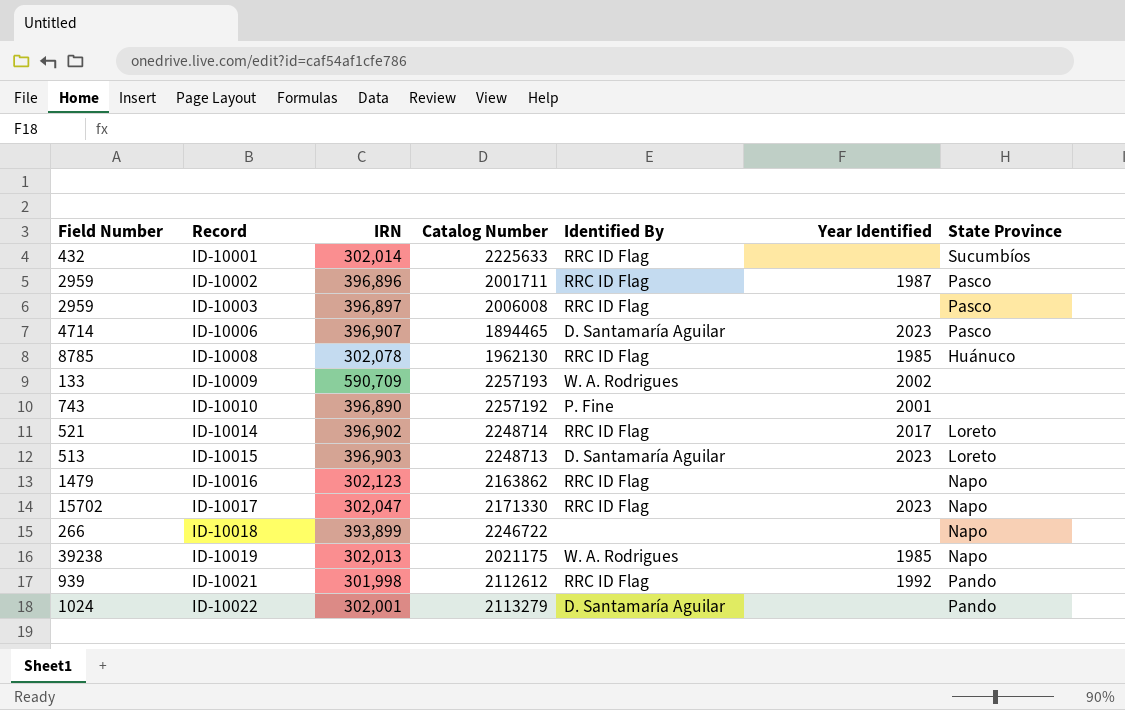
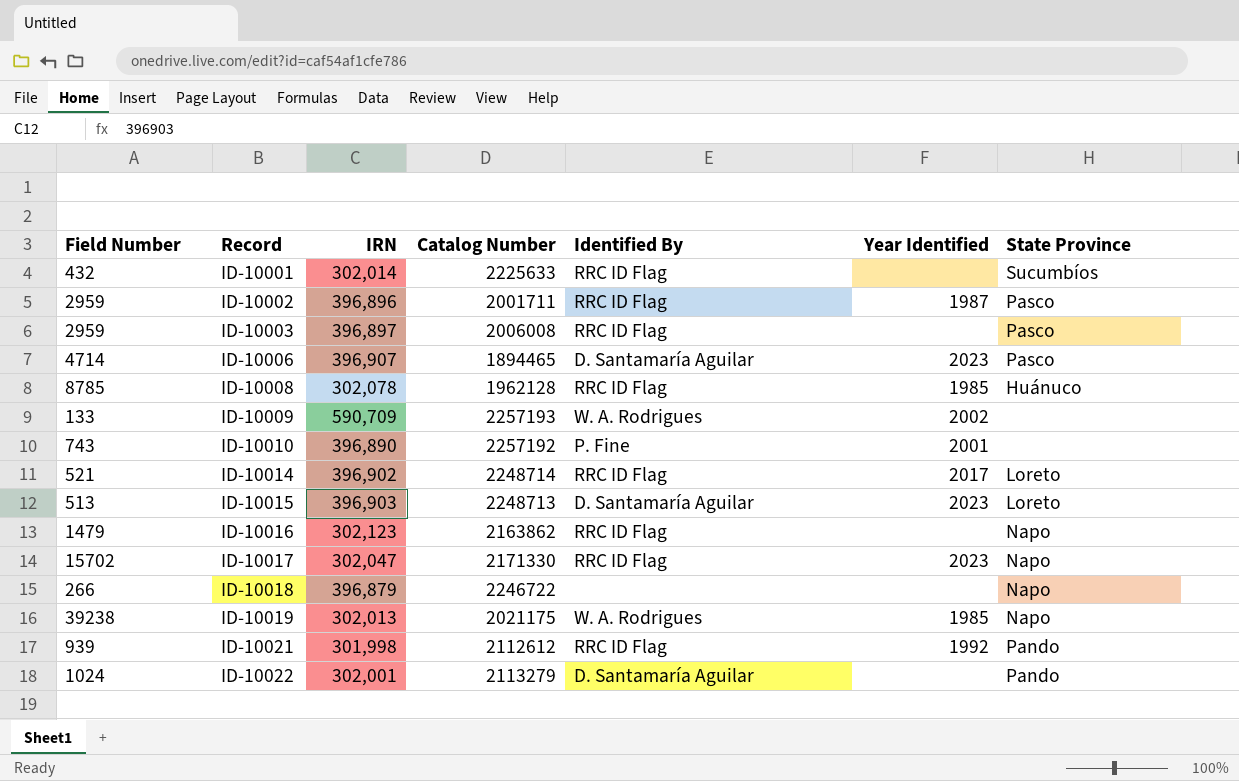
ID-10008 | Catalog Number: 1962130 -> 1962128
ID-10018 | IRN: 393,899 -> 396,879

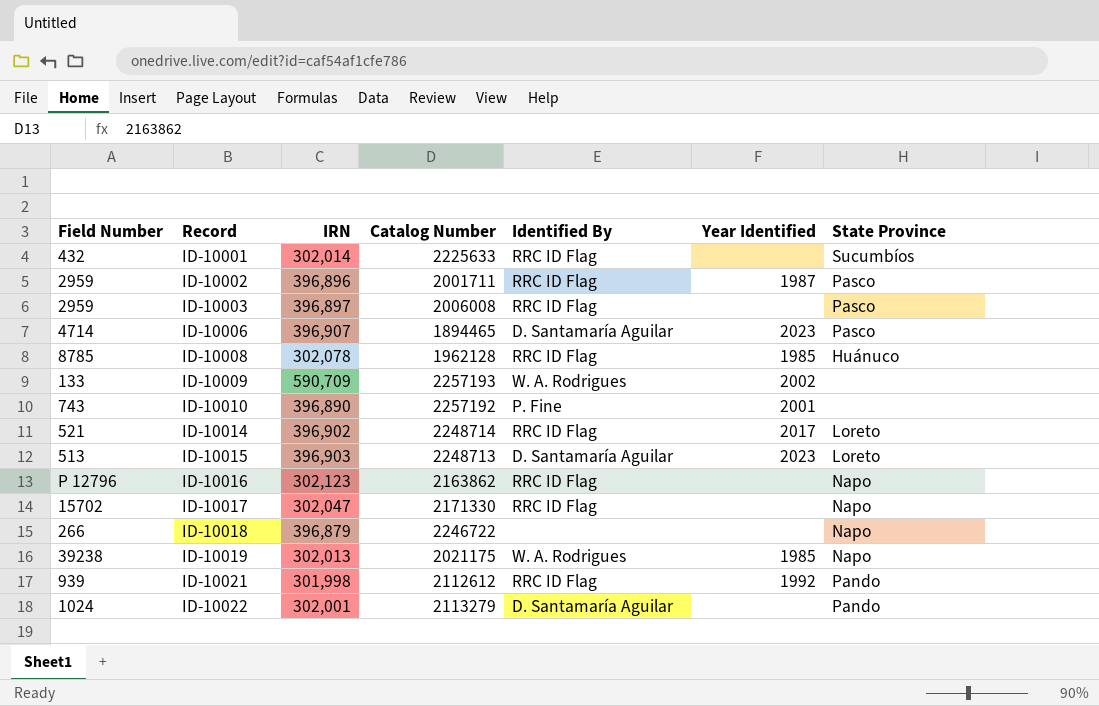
ID-10016 | Field Number: 1479 -> P 12796
ID-10017 | Year Identified: 2023 -> none

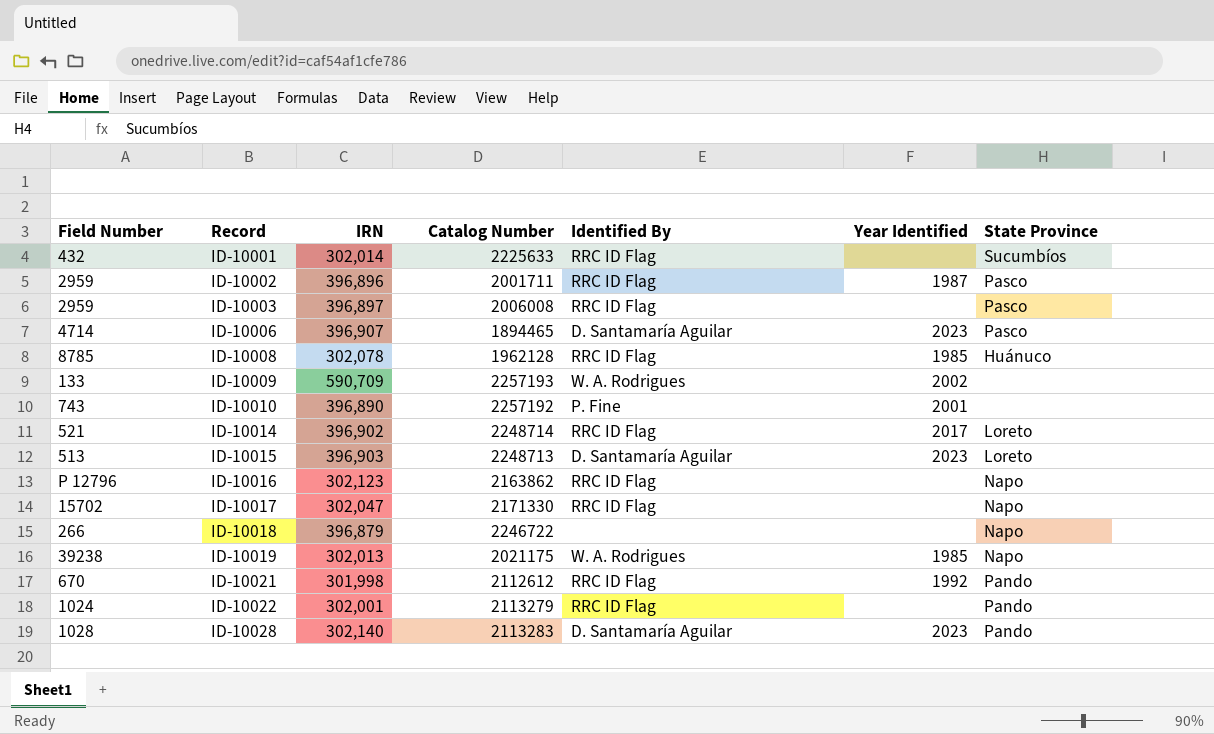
ID-10021 | Field Number: 939 -> 670
ID-10022 | Identified By: D. Santamaría Aguilar -> RRC ID Flag
row ID-10028: none -> 1028 | 302,140 | 2113283 | D. Santamaría Aguilar | 2023 | Pando

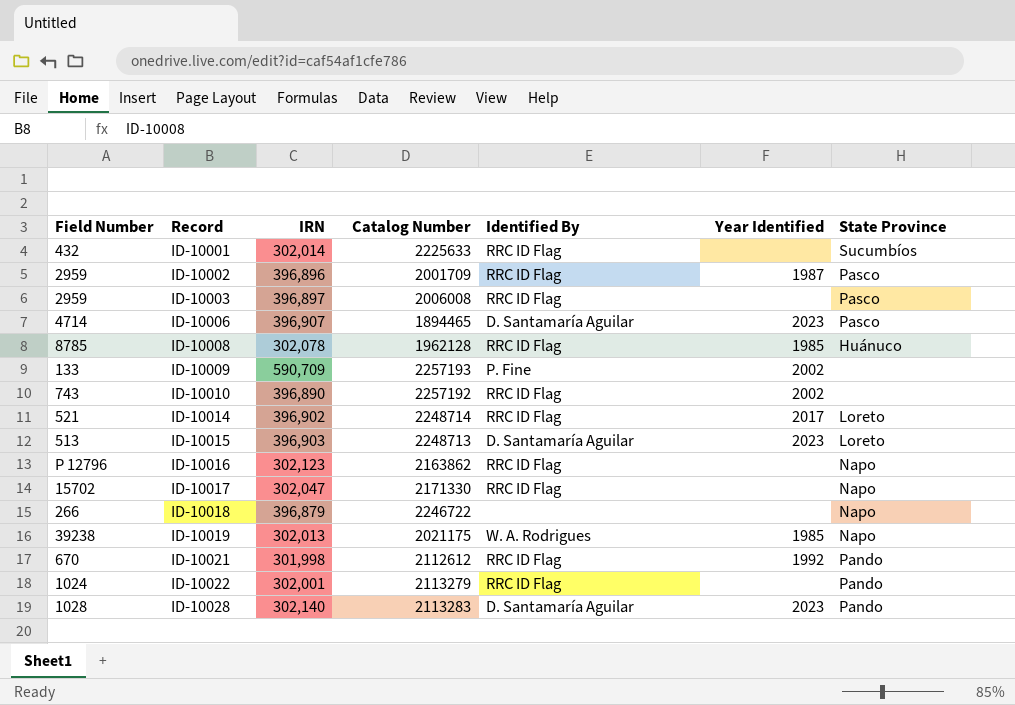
ID-10002 | Catalog Number: 2001711 -> 2001709
ID-10009 | Identified By: W. A. Rodrigues -> P. Fine
ID-10010 | Identified By: P. Fine -> RRC ID Flag
ID-10010 | Year Identified: 2001 -> 2002

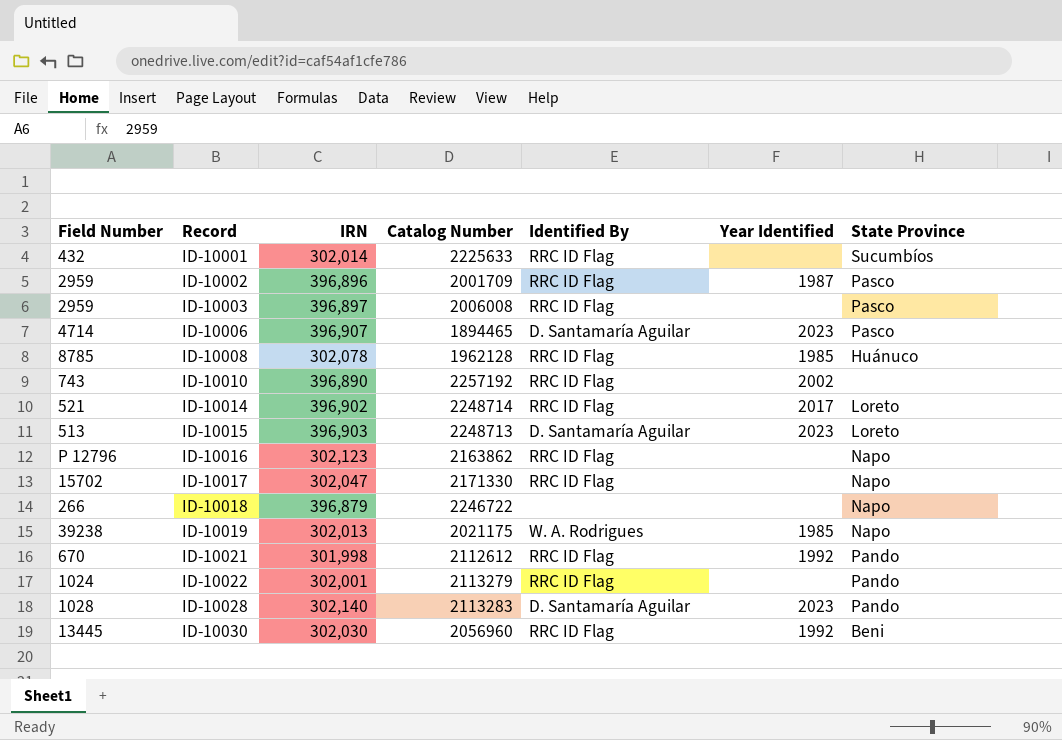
row ID-10009: 133 | 590,709 | 2257193 | P. Fine | 2002 | none -> none
row ID-10030: none -> 13445 | 302,030 | 2056960 | RRC ID Flag | 1992 | Beni

